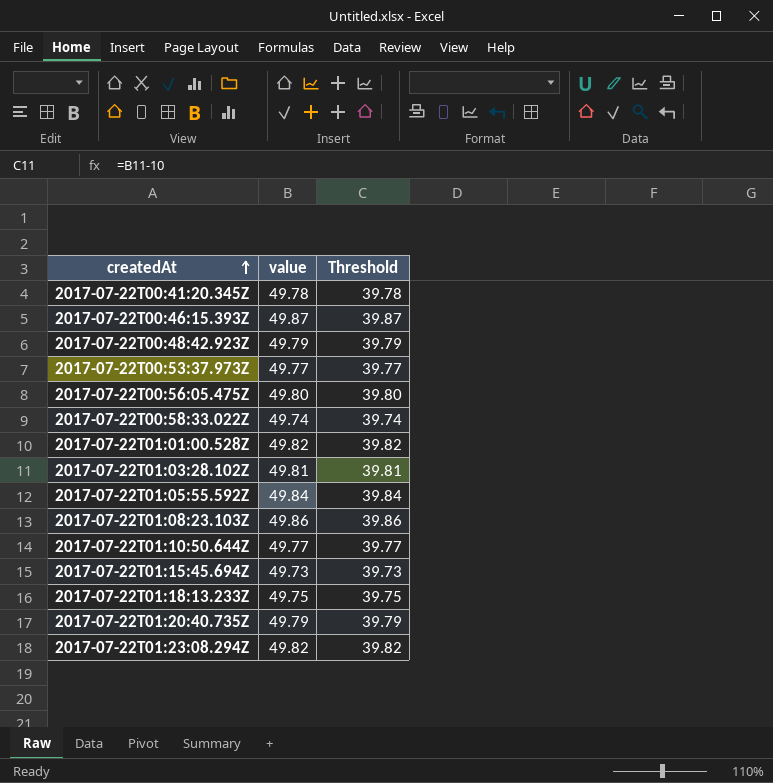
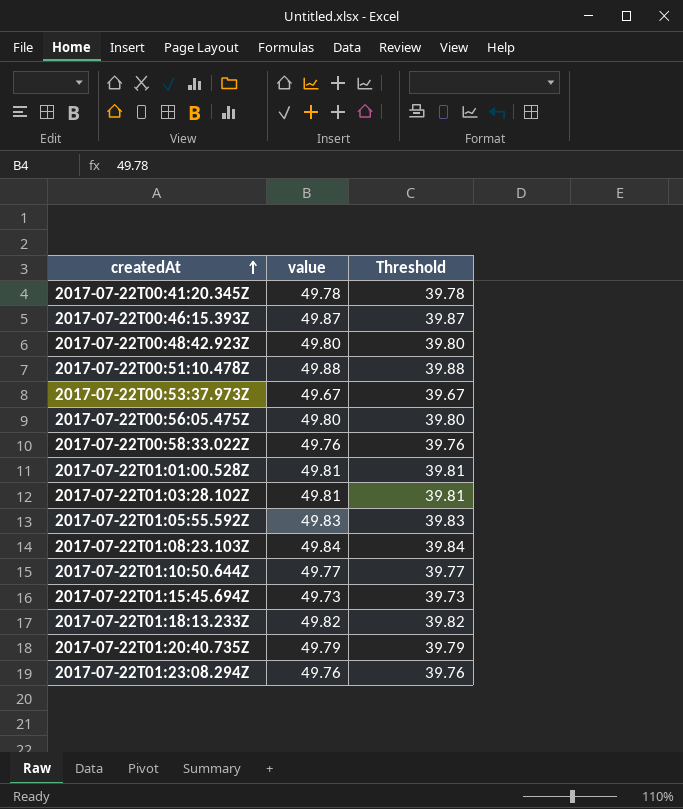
2017-07-22T00:48:42.923Z | value: 49.79 -> 49.80
2017-07-22T00:48:42.923Z | Threshold: 39.79 -> 39.80
row 2017-07-22T00:51:10.478Z: none -> 49.88 | 39.88
2017-07-22T00:53:37.973Z | value: 49.77 -> 49.67
2017-07-22T00:53:37.973Z | Threshold: 39.77 -> 39.67
2017-07-22T00:58:33.022Z | value: 49.74 -> 49.76
2017-07-22T00:58:33.022Z | Threshold: 39.74 -> 39.76
2017-07-22T01:01:00.528Z | value: 49.82 -> 49.81
2017-07-22T01:01:00.528Z | Threshold: 39.82 -> 39.81
2017-07-22T01:05:55.592Z | value: 49.84 -> 49.83
2017-07-22T01:05:55.592Z | Threshold: 39.84 -> 39.83
2017-07-22T01:08:23.103Z | value: 49.86 -> 49.84
2017-07-22T01:08:23.103Z | Threshold: 39.86 -> 39.84
2017-07-22T01:18:13.233Z | value: 49.75 -> 49.82
2017-07-22T01:18:13.233Z | Threshold: 39.75 -> 39.82
2017-07-22T01:23:08.294Z | value: 49.82 -> 49.76
2017-07-22T01:23:08.294Z | Threshold: 39.82 -> 39.76

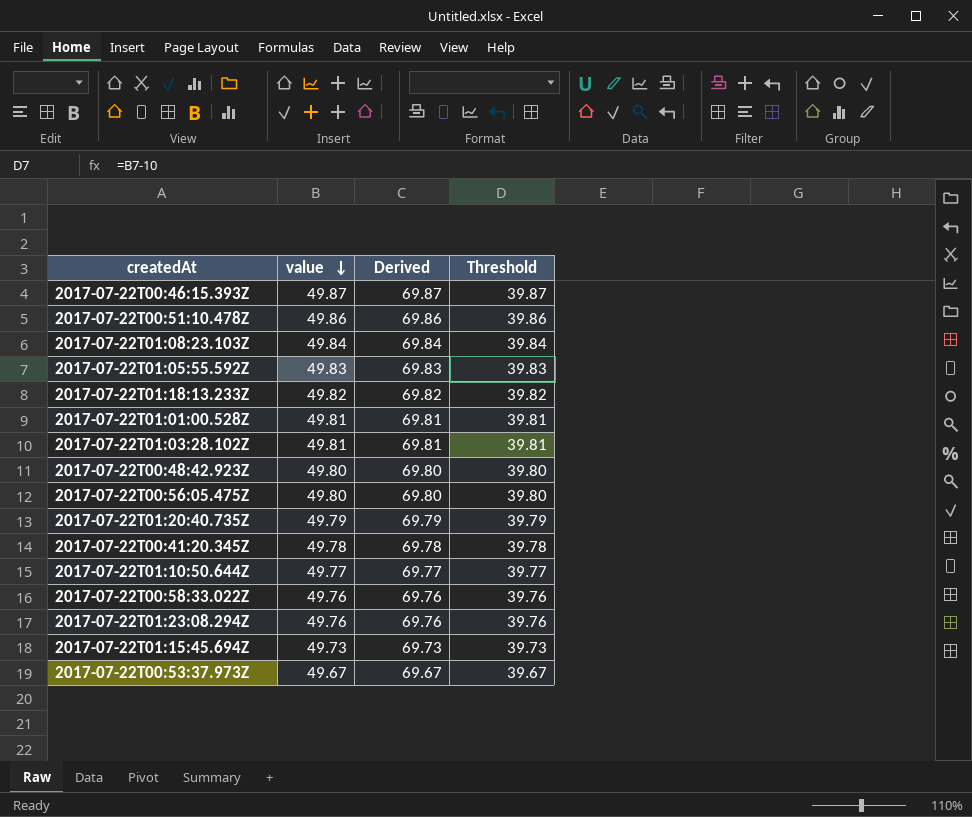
row order: createdAt ascending -> value descending
column Derived | formula: none -> [value] + 20
2017-07-22T00:51:10.478Z | value: 49.88 -> 49.86
2017-07-22T00:51:10.478Z | Threshold: 39.88 -> 39.86

